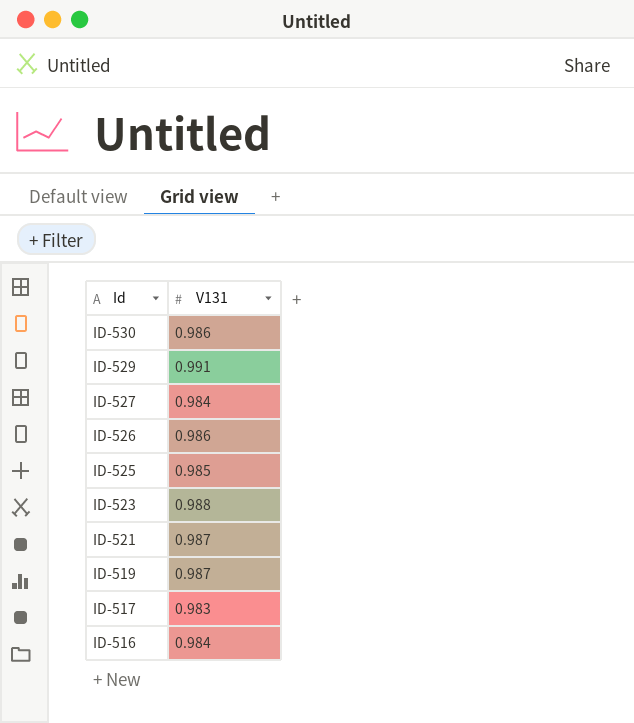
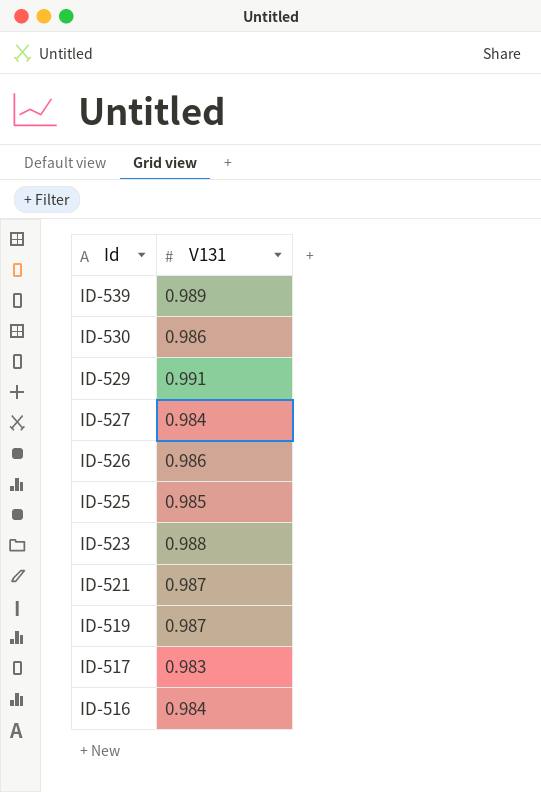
row ID-539: none -> 0.989

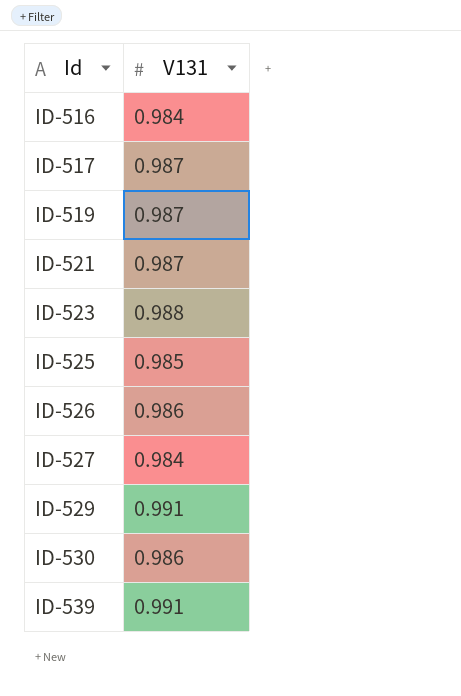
row order: Id descending -> Id ascending
ID-517 | V131: 0.983 -> 0.987
ID-539 | V131: 0.989 -> 0.991

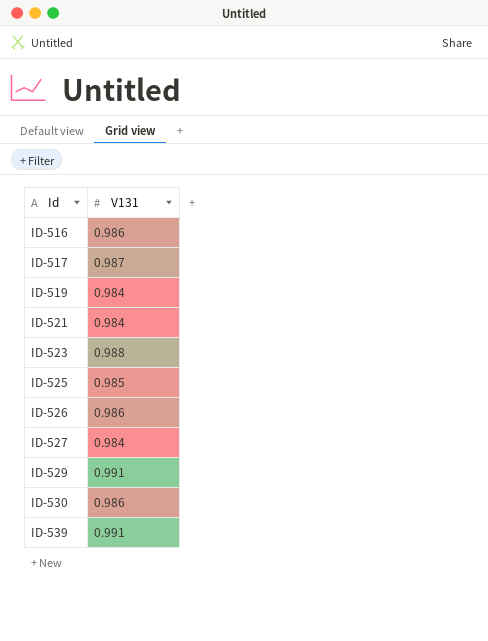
ID-516 | V131: 0.984 -> 0.986
ID-519 | V131: 0.987 -> 0.984
ID-521 | V131: 0.987 -> 0.984

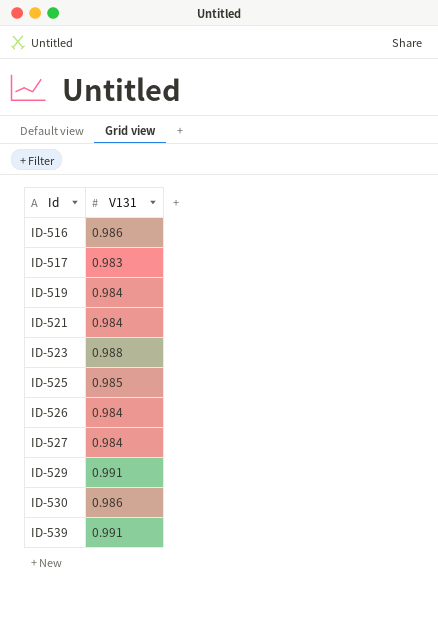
ID-517 | V131: 0.987 -> 0.983
ID-526 | V131: 0.986 -> 0.984

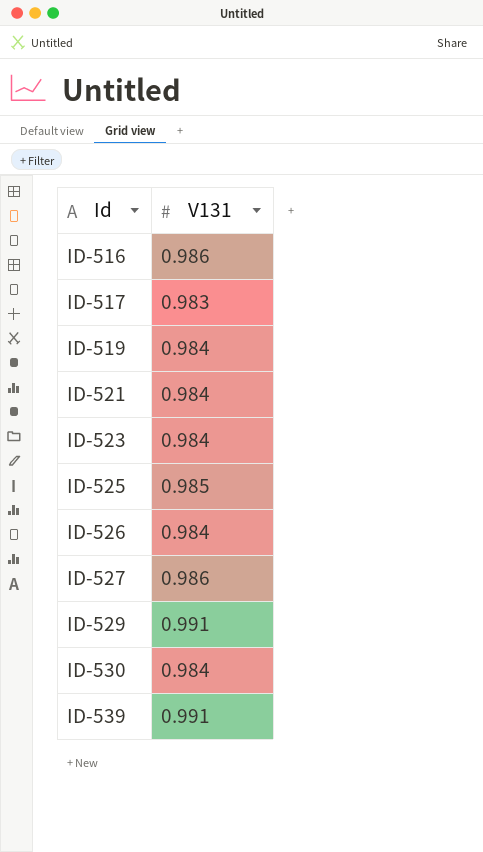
ID-523 | V131: 0.988 -> 0.984
ID-527 | V131: 0.984 -> 0.986
ID-530 | V131: 0.986 -> 0.984

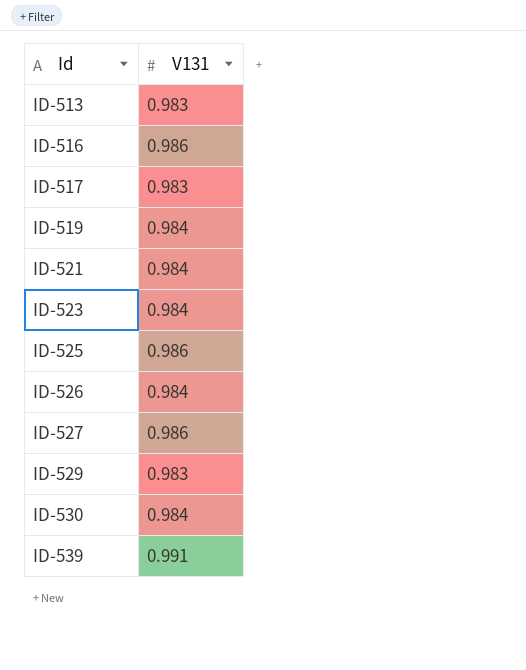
row ID-513: none -> 0.983
ID-525 | V131: 0.985 -> 0.986
ID-529 | V131: 0.991 -> 0.983

